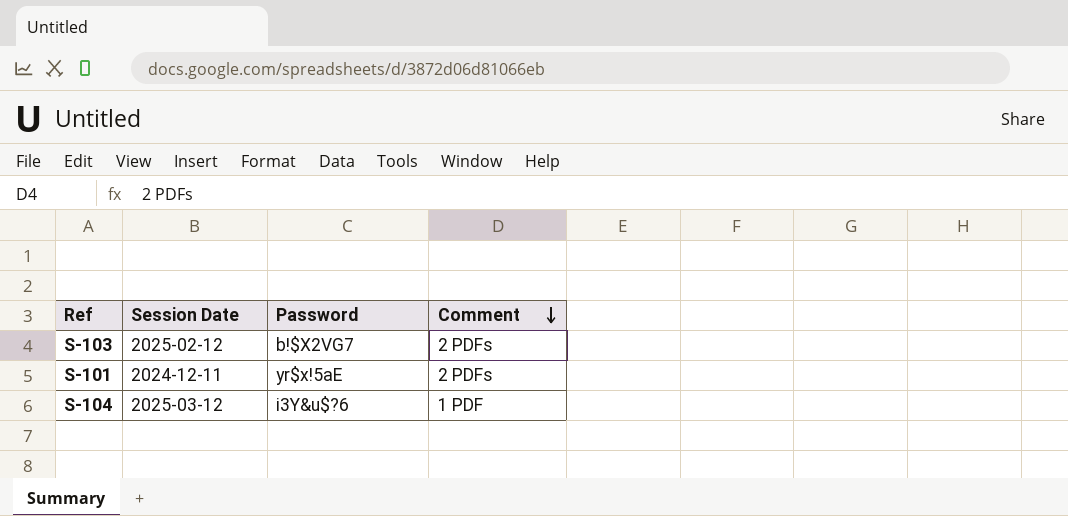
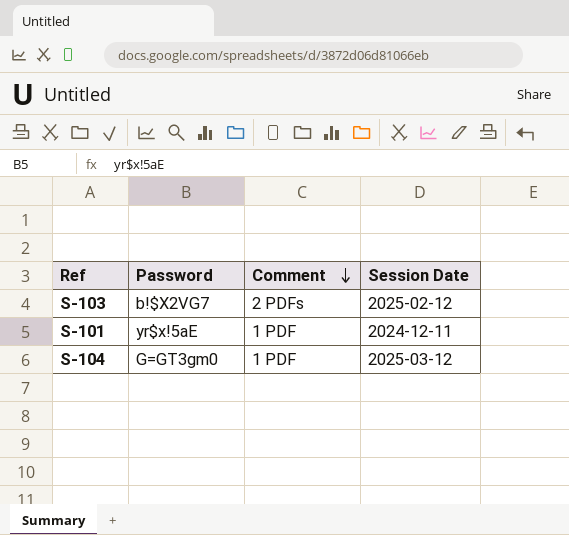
column Session Date | position: 2 -> 4
S-101 | Comment: 2 PDFs -> 1 PDF
S-104 | Password: i3Y&u$?6 -> G=GT3gm0

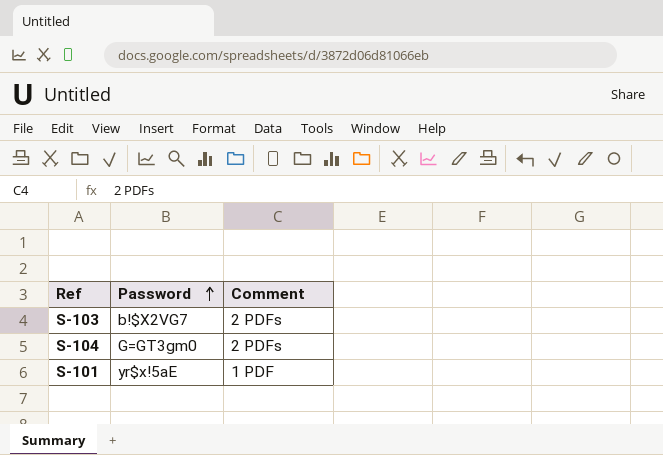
row order: Comment descending -> Password ascending
column Session Date | position: 4 -> none
S-104 | Comment: 1 PDF -> 2 PDFs

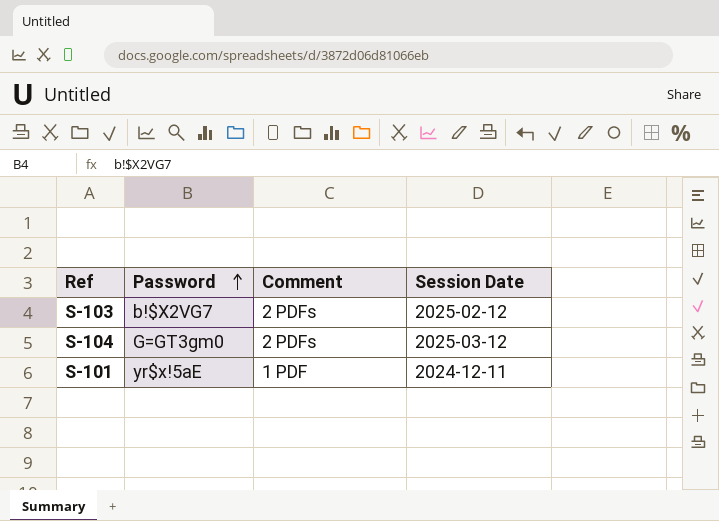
column Session Date | position: none -> 4

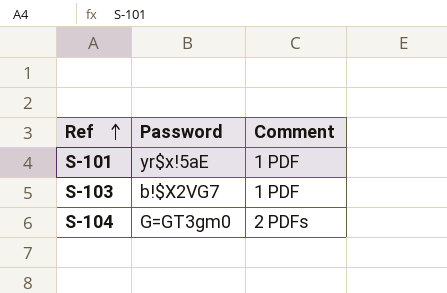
row order: Password ascending -> Ref ascending
column Session Date | position: 4 -> none
S-103 | Comment: 2 PDFs -> 1 PDF

